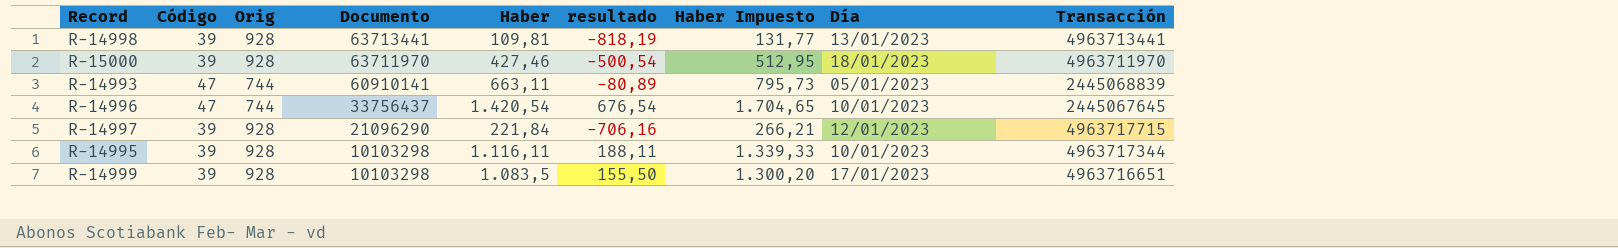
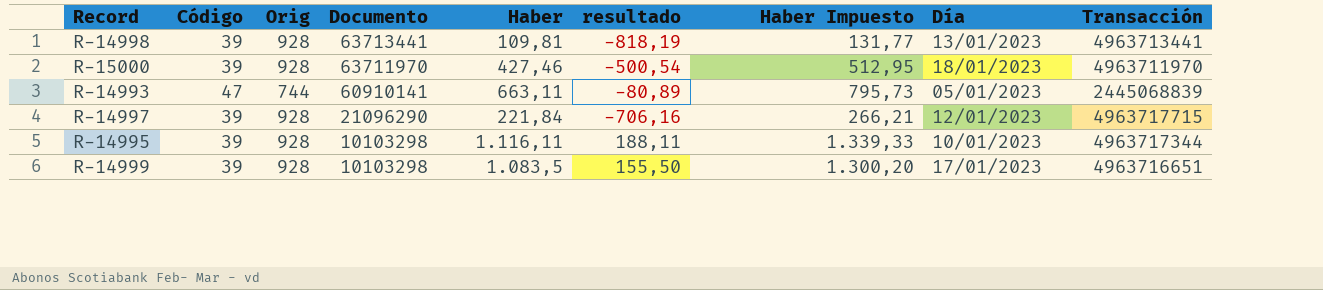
row R-14996: 47 | 744 | 33756437 | 1.420,54 | 676,54 | 1.704,65 | 10/01/2023 | 2445067645 -> none

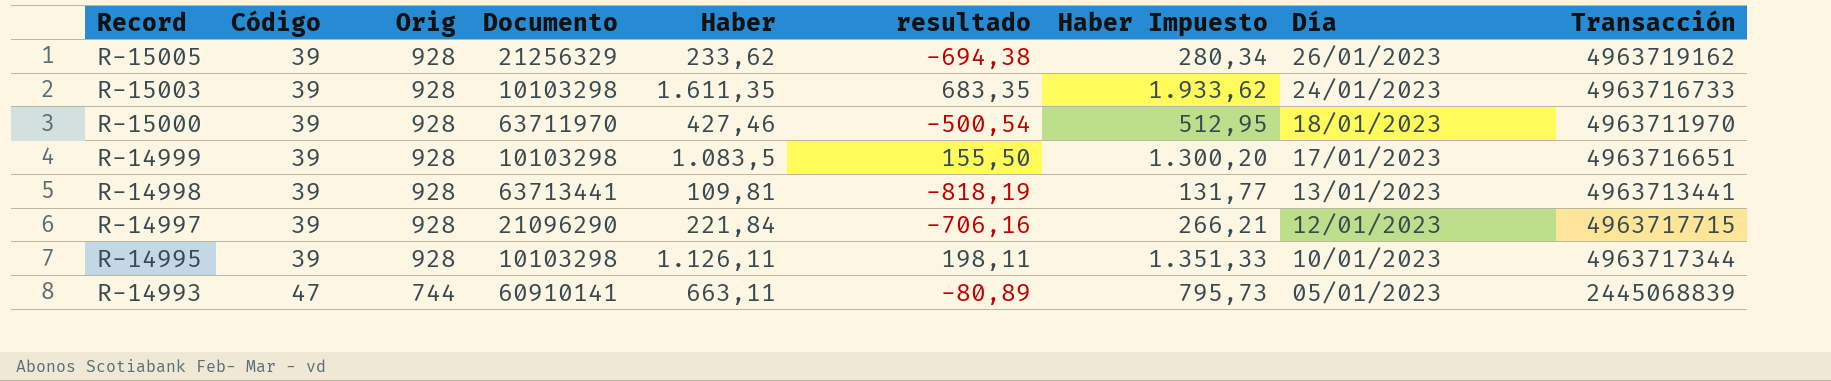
row order: Documento descending -> Record descending
row R-15005: none -> 39 | 928 | 21256329 | 233,62 | -694,38 | 280,34 | 26/01/2023 | 4963719162
row R-15003: none -> 39 | 928 | 10103298 | 1.611,35 | 683,35 | 1.933,62 | 24/01/2023 | 4963716733
R-14995 | Haber: 1.116,11 -> 1.126,11
R-14995 | resultado: 188,11 -> 198,11
R-14995 | Haber Impuesto: 1.339,33 -> 1.351,33

